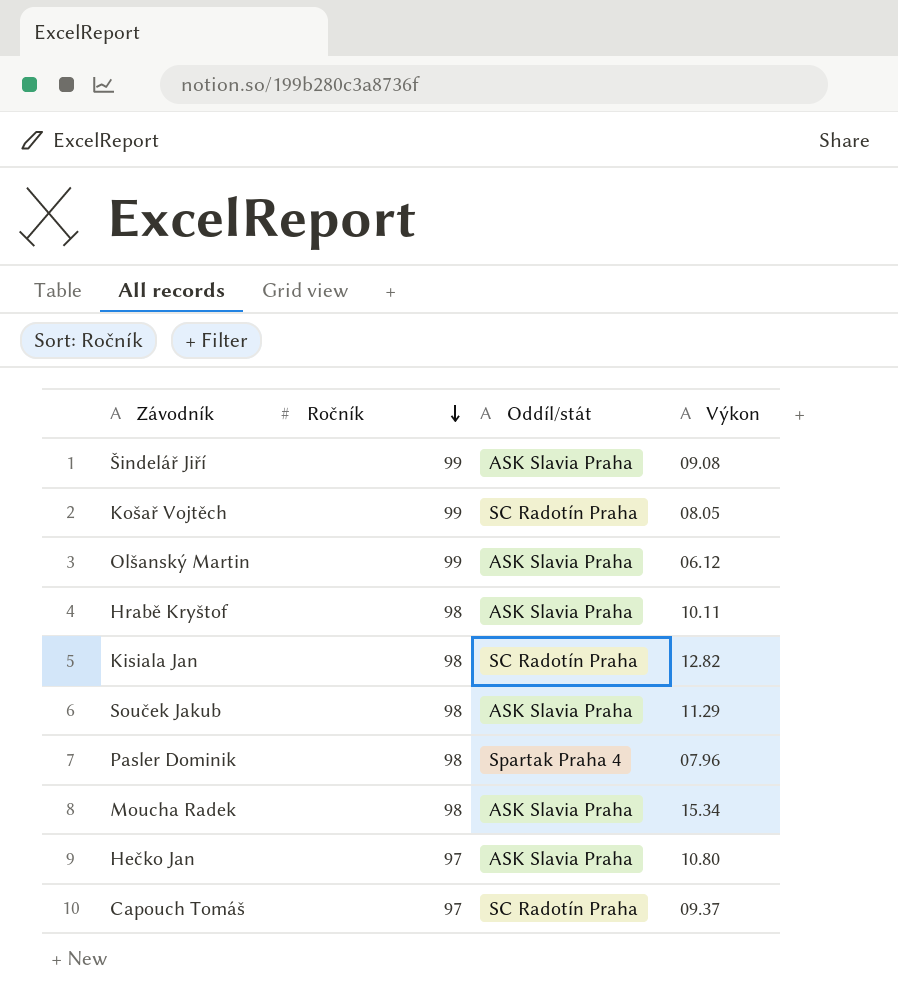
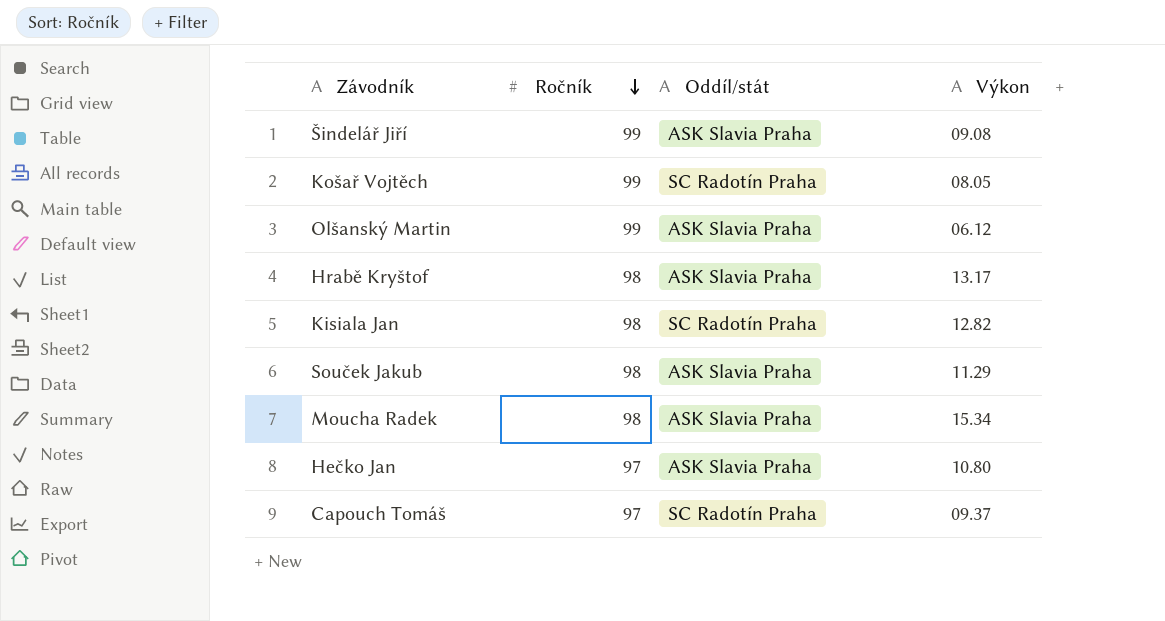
row Pasler Dominik: 98 | Spartak Praha 4 | 07.96 -> none
Hrabě Kryštof | Výkon: 10.11 -> 13.17

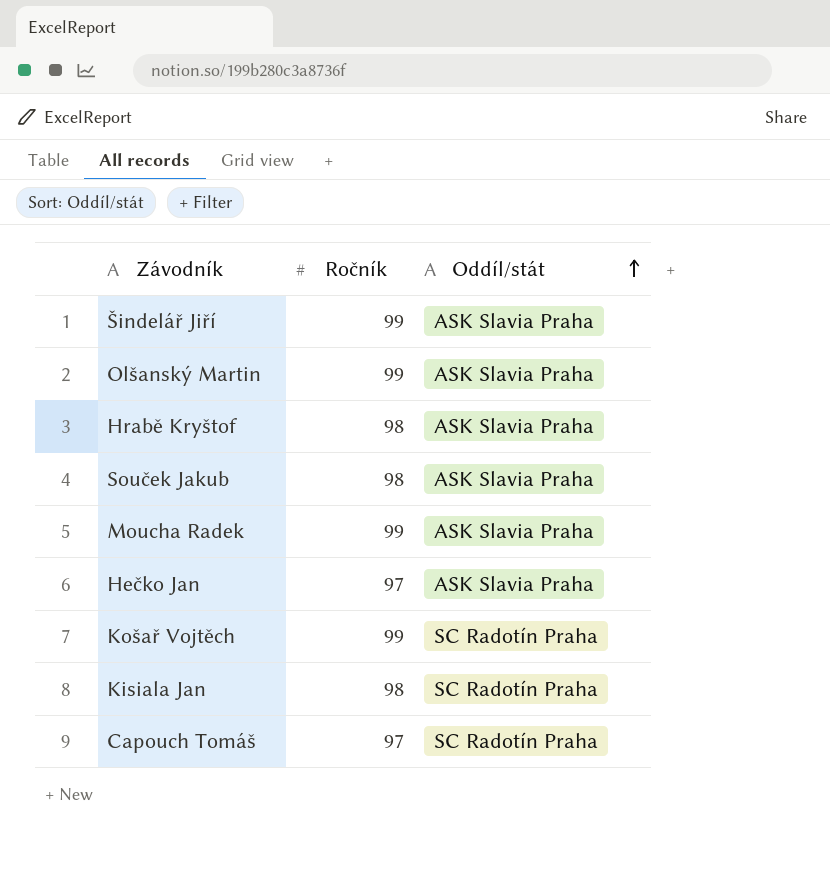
row order: Ročník descending -> Oddíl/stát ascending
column Výkon | position: 4 -> none
Moucha Radek | Ročník: 98 -> 99

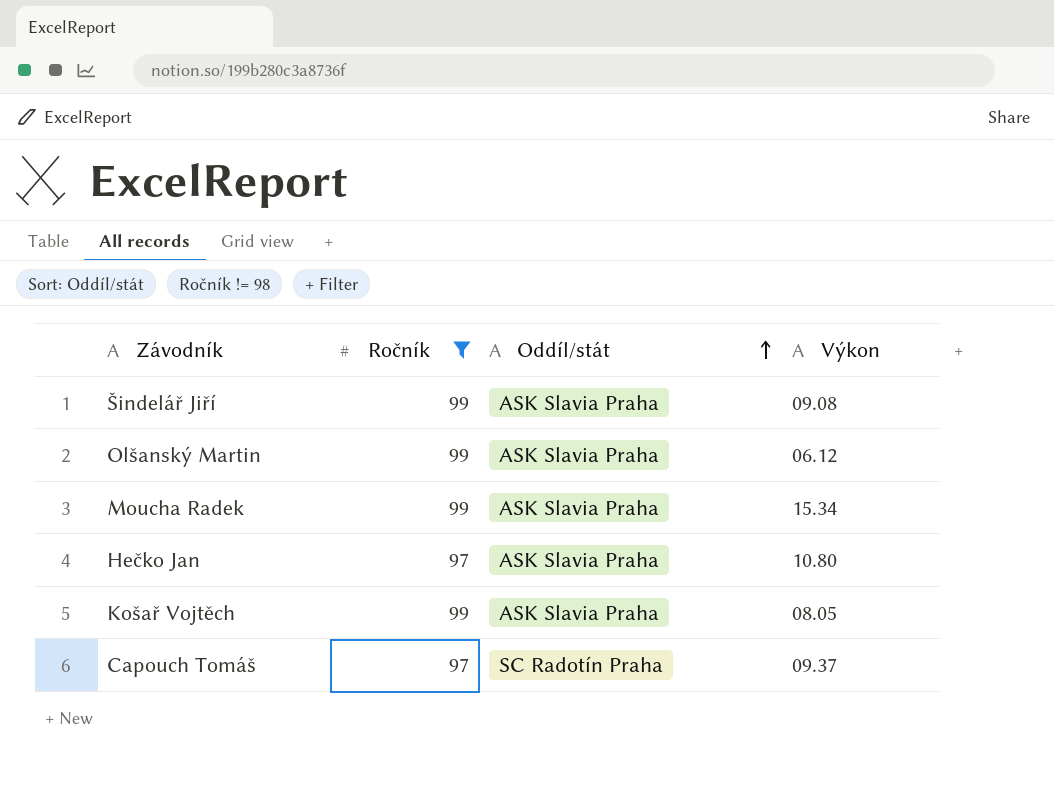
filter: none -> Ročník != 98
column Výkon | position: none -> 4
Košař Vojtěch | Oddíl/stát: SC Radotín Praha -> ASK Slavia Praha

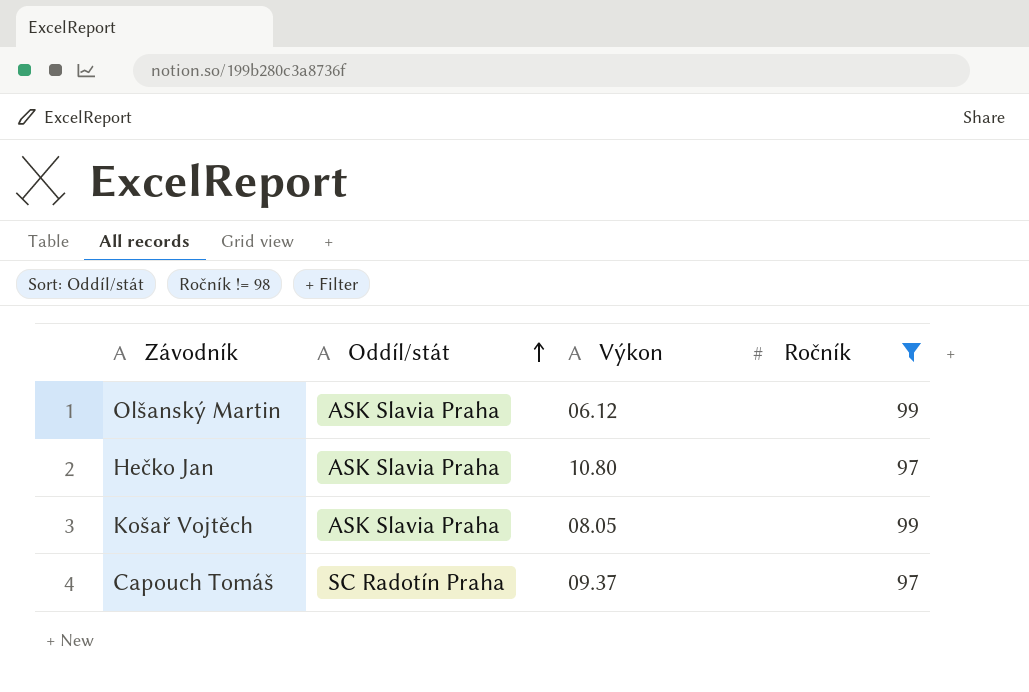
column Ročník | position: 2 -> 4
row Šindelář Jiří: 99 | ASK Slavia Praha | 09.08 -> none
row Moucha Radek: 99 | ASK Slavia Praha | 15.34 -> none

